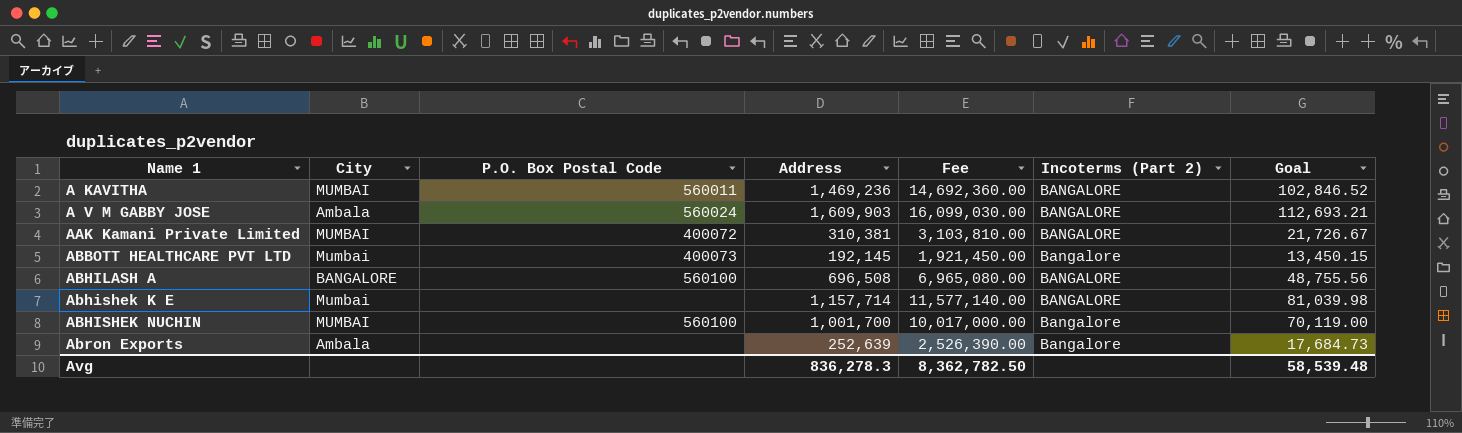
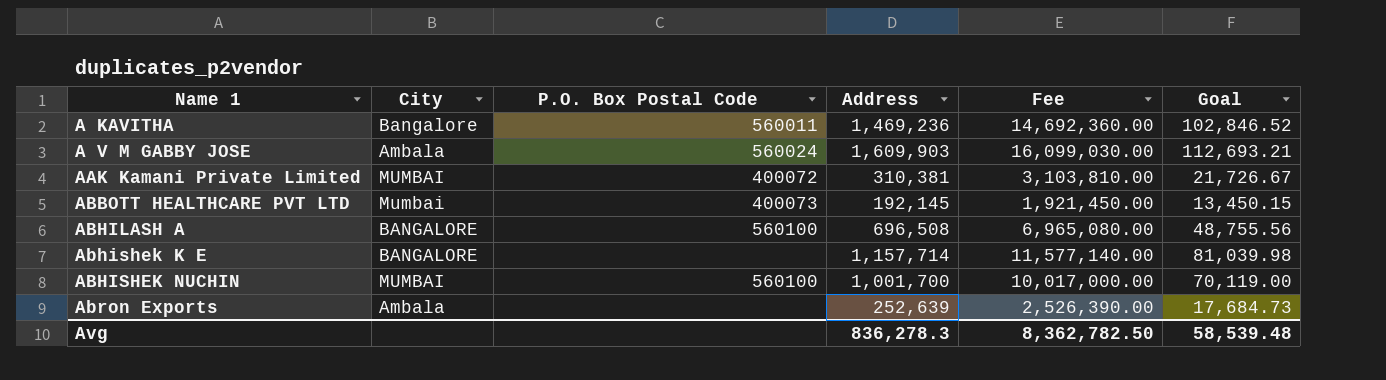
column Incoterms (Part 2) | position: 6 -> none
A KAVITHA | City: MUMBAI -> Bangalore
Abhishek K E | City: Mumbai -> BANGALORE

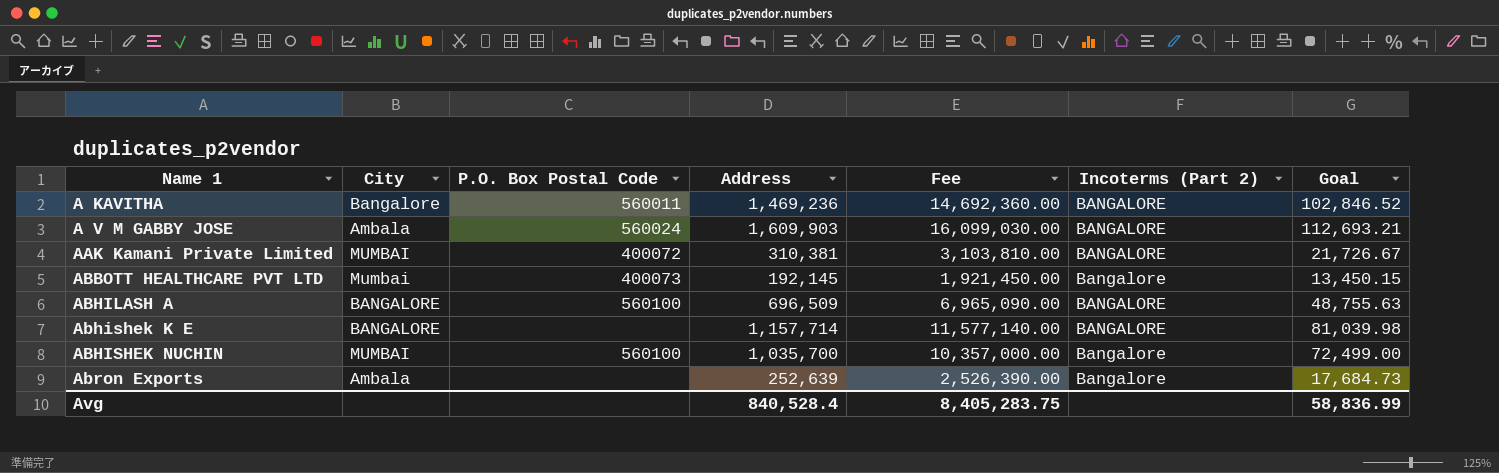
column Incoterms (Part 2) | position: none -> 6
ABHILASH A | Address: 696,508 -> 696,509
ABHILASH A | Fee: 6,965,080.00 -> 6,965,090.00
ABHILASH A | Goal: 48,755.56 -> 48,755.63
ABHISHEK NUCHIN | Address: 1,001,700 -> 1,035,700
ABHISHEK NUCHIN | Fee: 10,017,000.00 -> 10,357,000.00
ABHISHEK NUCHIN | Goal: 70,119.00 -> 72,499.00
Avg | Address: 836,278.3 -> 840,528.4
Avg | Fee: 8,362,782.50 -> 8,405,283.75
Avg | Goal: 58,539.48 -> 58,836.99

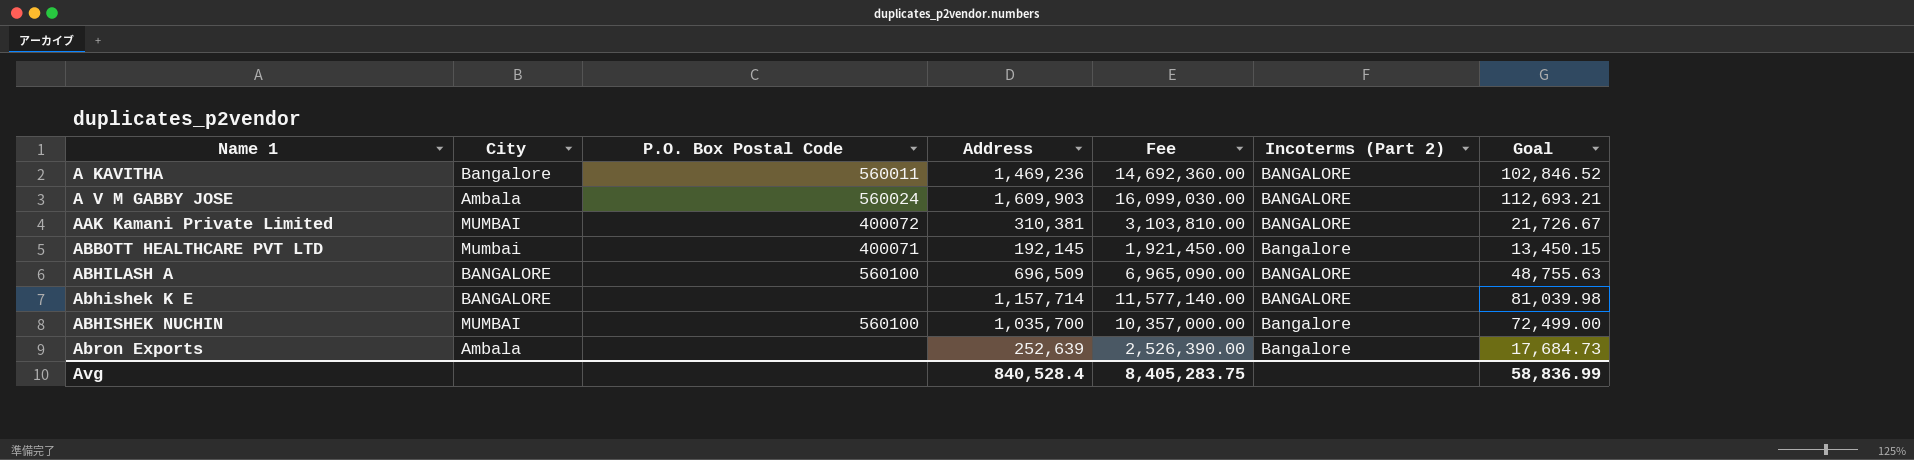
ABBOTT HEALTHCARE PVT LTD | P.O. Box Postal Code: 400073 -> 400071

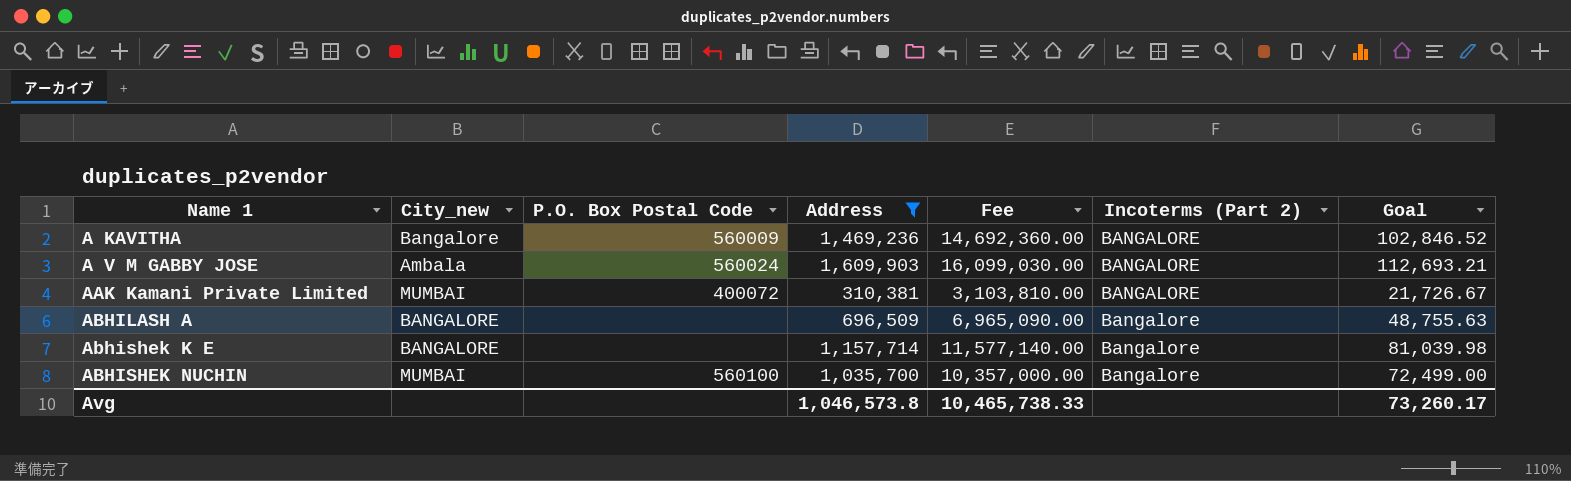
filter: none -> Address >= 310,381
column name: City -> City_new
A KAVITHA | P.O. Box Postal Code: 560011 -> 560009
ABHILASH A | P.O. Box Postal Code: 560100 -> none
ABHILASH A | Incoterms (Part 2): BANGALORE -> Bangalore
Abhishek K E | Incoterms (Part 2): BANGALORE -> Bangalore
Avg | Address: 840,528.4 -> 1,046,573.8
Avg | Fee: 8,405,283.75 -> 10,465,738.33
Avg | Goal: 58,836.99 -> 73,260.17

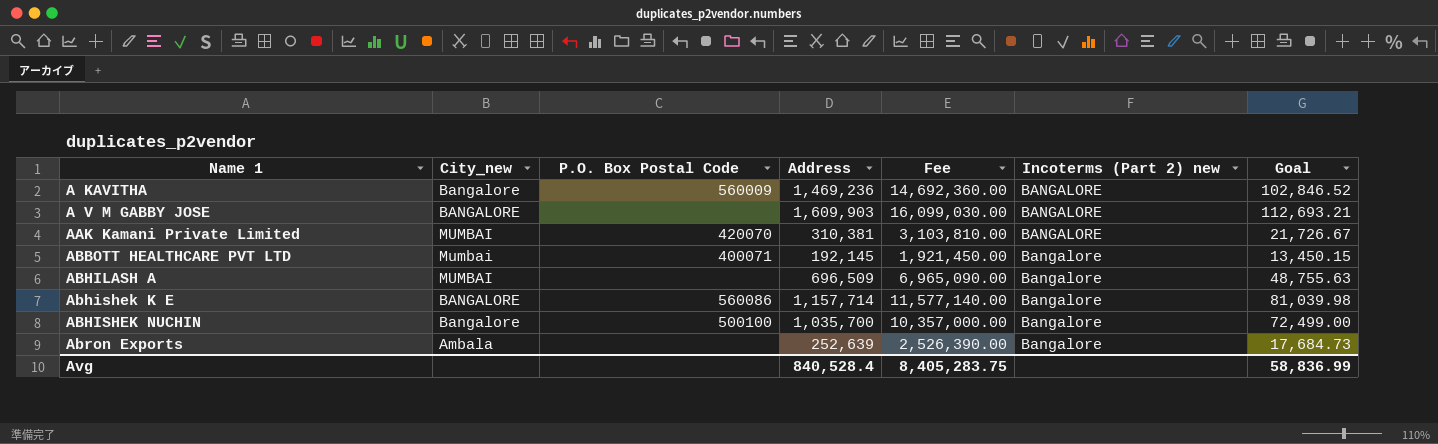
filter: Address >= 310,381 -> none
column name: Incoterms (Part 2) -> Incoterms (Part 2) new
A V M GABBY JOSE | City_new: Ambala -> BANGALORE
A V M GABBY JOSE | P.O. Box Postal Code: 560024 -> none
AAK Kamani Private Limited | P.O. Box Postal Code: 400072 -> 420070
ABHILASH A | City_new: BANGALORE -> MUMBAI
Abhishek K E | P.O. Box Postal Code: none -> 560086
ABHISHEK NUCHIN | City_new: MUMBAI -> Bangalore
ABHISHEK NUCHIN | P.O. Box Postal Code: 560100 -> 500100
Avg | Address: 1,046,573.8 -> 840,528.4
Avg | Fee: 10,465,738.33 -> 8,405,283.75
Avg | Goal: 73,260.17 -> 58,836.99

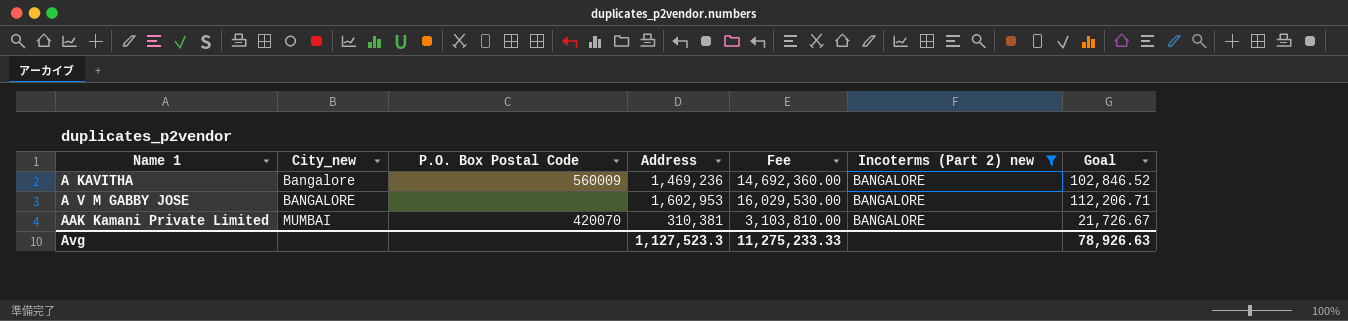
filter: none -> Incoterms (Part 2) new = BANGALORE
A V M GABBY JOSE | Address: 1,609,903 -> 1,602,953
A V M GABBY JOSE | Fee: 16,099,030.00 -> 16,029,530.00
A V M GABBY JOSE | Goal: 112,693.21 -> 112,206.71
Avg | Address: 840,528.4 -> 1,127,523.3
Avg | Fee: 8,405,283.75 -> 11,275,233.33
Avg | Goal: 58,836.99 -> 78,926.63

